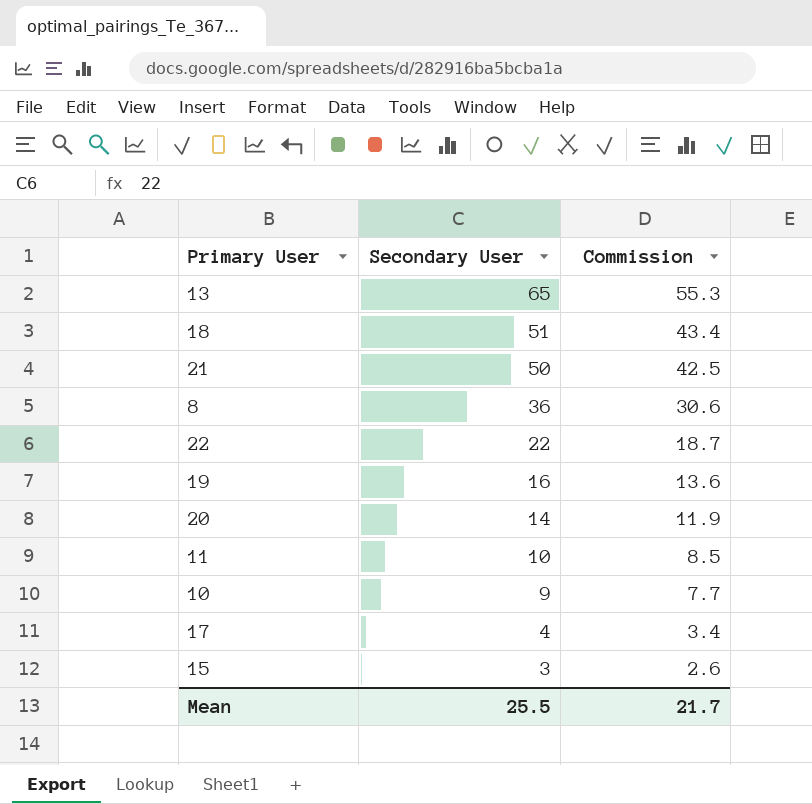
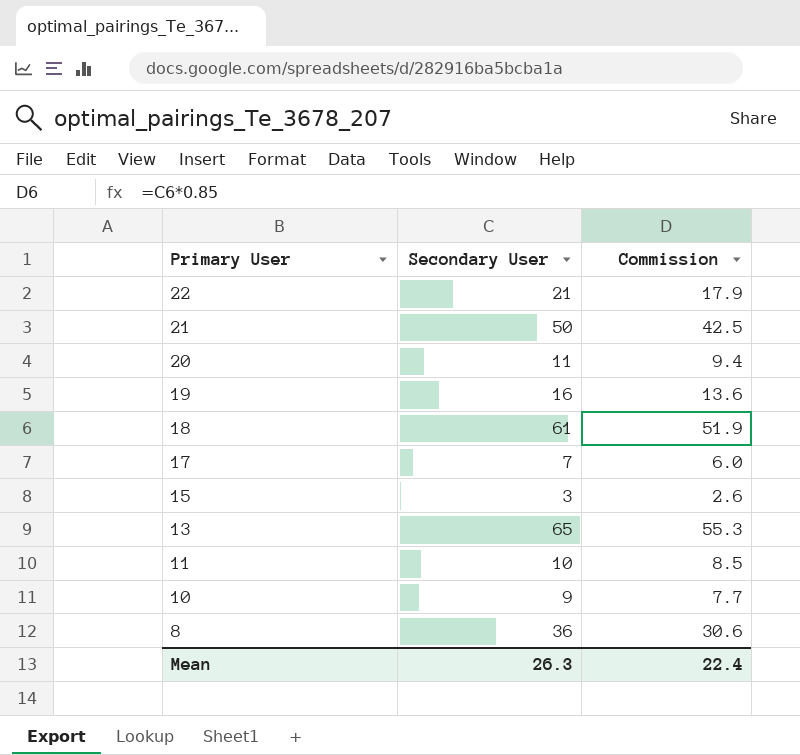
row order: Secondary User descending -> Primary User descending
22 | Secondary User: 22 -> 21
22 | Commission: 18.7 -> 17.9
20 | Secondary User: 14 -> 11
20 | Commission: 11.9 -> 9.4
18 | Secondary User: 51 -> 61
18 | Commission: 43.4 -> 51.9
17 | Secondary User: 4 -> 7
17 | Commission: 3.4 -> 6.0
Mean | Secondary User: 25.5 -> 26.3
Mean | Commission: 21.7 -> 22.4

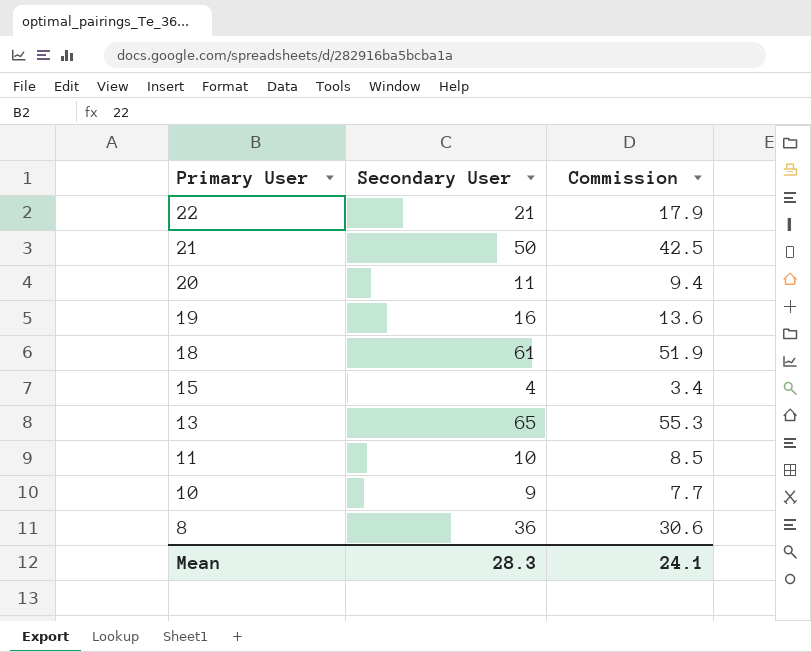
row 17: 7 | 6.0 -> none
15 | Secondary User: 3 -> 4
15 | Commission: 2.6 -> 3.4
Mean | Secondary User: 26.3 -> 28.3
Mean | Commission: 22.4 -> 24.1

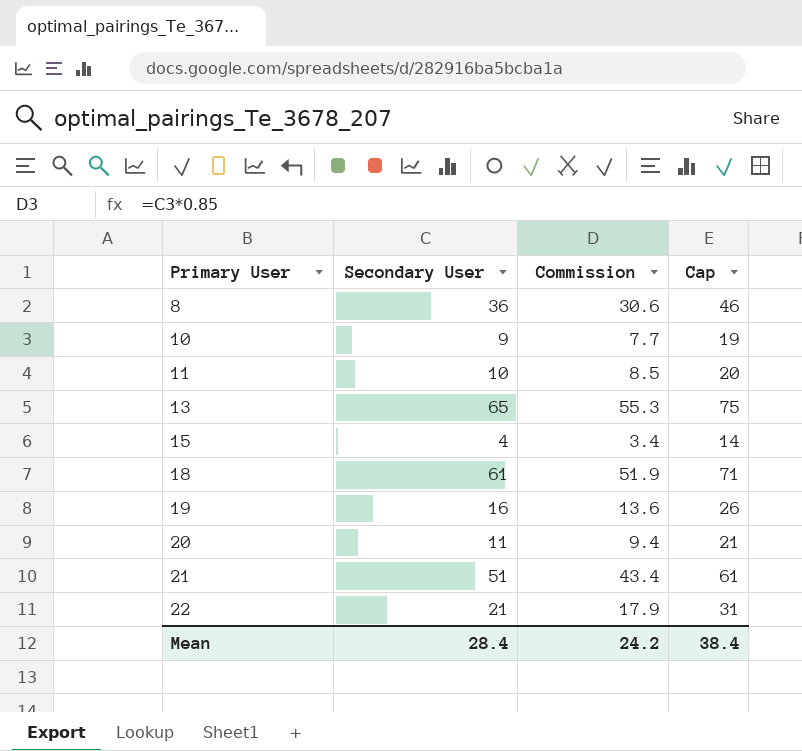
row order: Primary User descending -> Primary User ascending
column Cap | formula: none -> [Secondary User] + 10
21 | Secondary User: 50 -> 51
21 | Commission: 42.5 -> 43.4
Mean | Secondary User: 28.3 -> 28.4
Mean | Commission: 24.1 -> 24.2

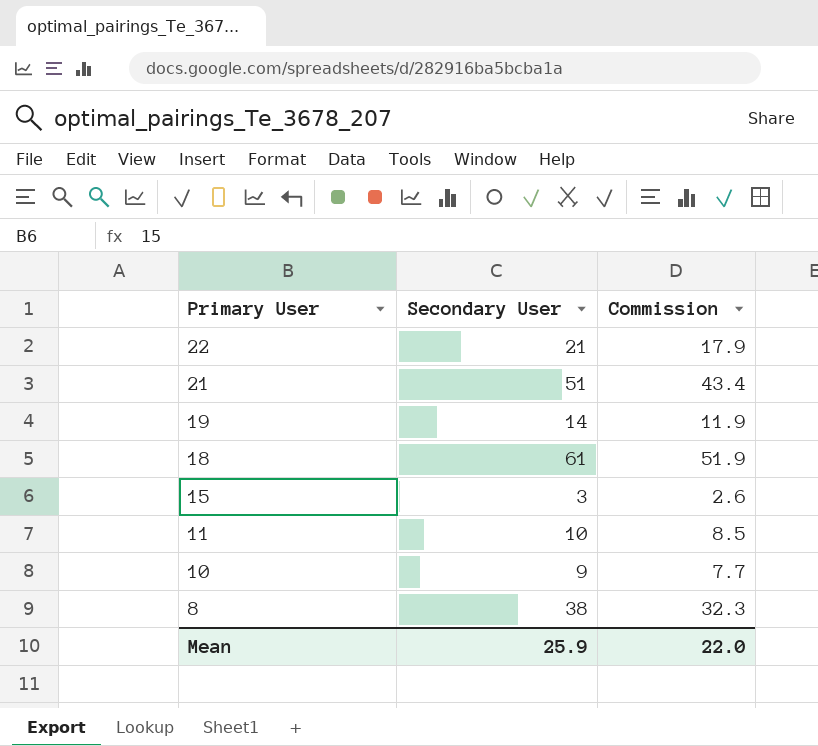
row order: Primary User ascending -> Primary User descending
column Cap | formula: [Secondary User] + 10 -> none
row 13: 65 | 55.3 | 75 -> none
row 20: 11 | 9.4 | 21 -> none
19 | Secondary User: 16 -> 14
19 | Commission: 13.6 -> 11.9
15 | Secondary User: 4 -> 3
15 | Commission: 3.4 -> 2.6
8 | Secondary User: 36 -> 38
8 | Commission: 30.6 -> 32.3
Mean | Secondary User: 28.4 -> 25.9
Mean | Commission: 24.2 -> 22.0

